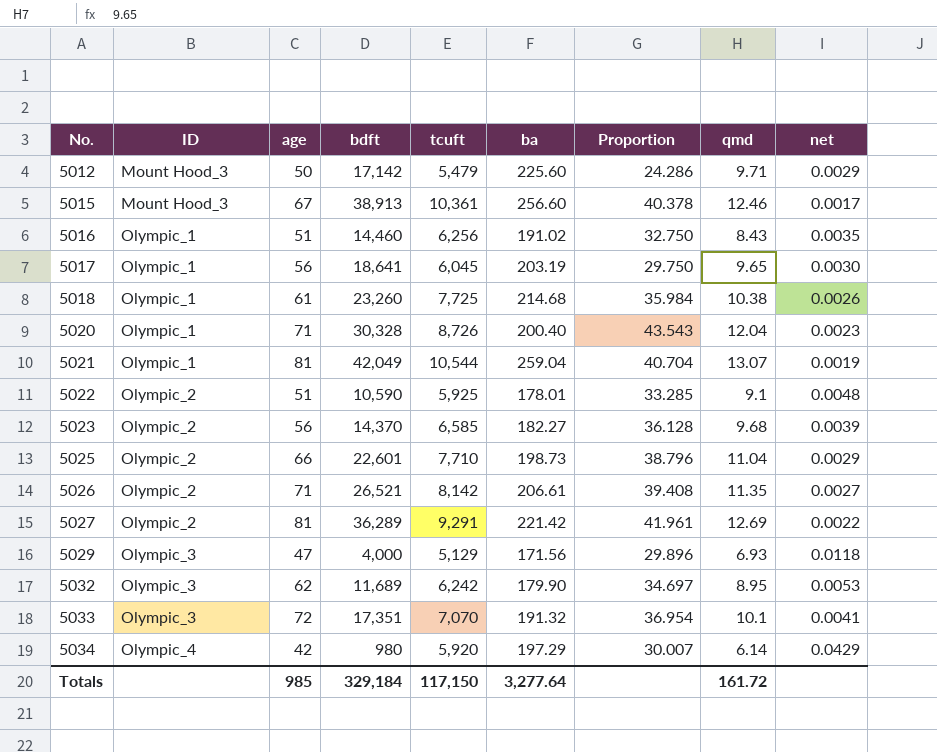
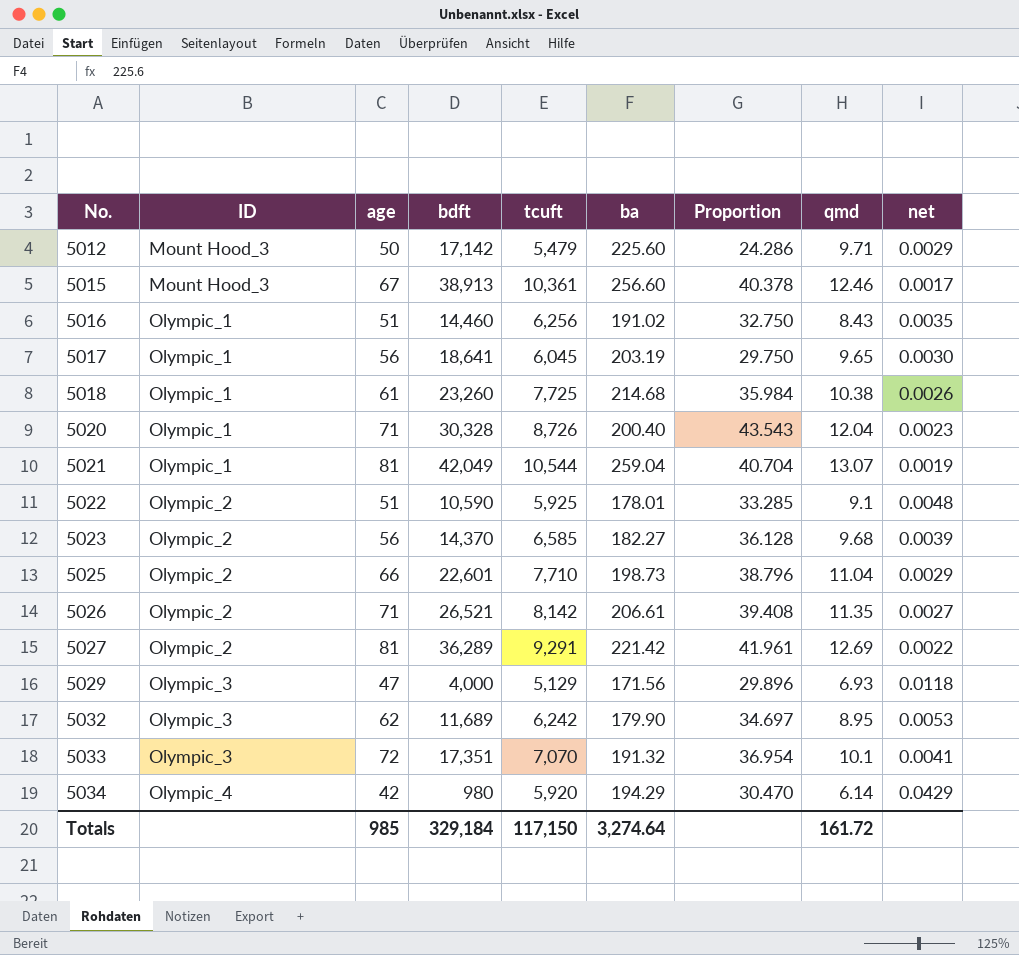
5034 | ba: 197.29 -> 194.29
5034 | Proportion: 30.007 -> 30.470
Totals | ba: 3,277.64 -> 3,274.64

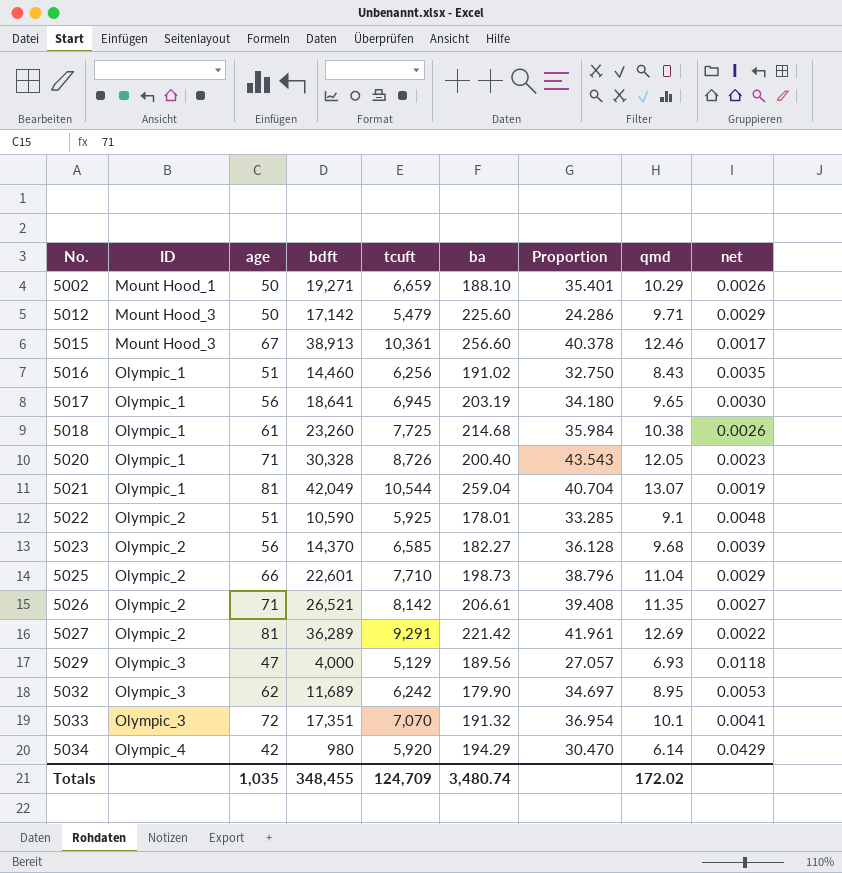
row 5002: none -> Mount Hood_1 | 50 | 19,271 | 6,659 | 188.10 | 35.401 | 10.29 | 0.0026
5017 | tcuft: 6,045 -> 6,945
5017 | Proportion: 29.750 -> 34.180
5020 | qmd: 12.04 -> 12.05
5029 | ba: 171.56 -> 189.56
5029 | Proportion: 29.896 -> 27.057
Totals | age: 985 -> 1,035
Totals | bdft: 329,184 -> 348,455
Totals | tcuft: 117,150 -> 124,709
Totals | ba: 3,274.64 -> 3,480.74
Totals | qmd: 161.72 -> 172.02

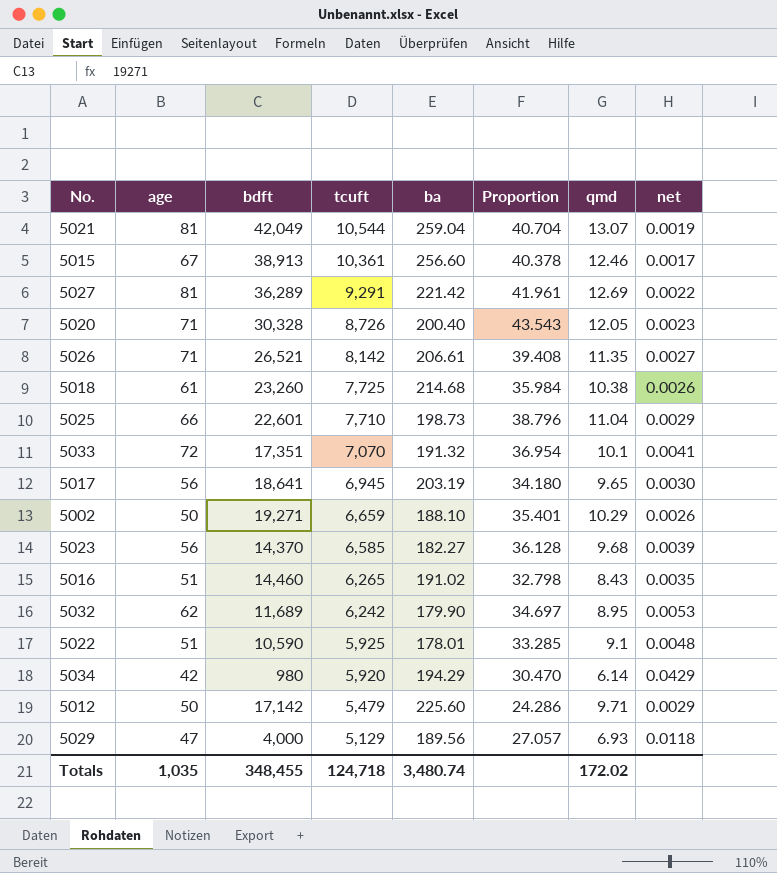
row order: No. ascending -> tcuft descending
column ID | position: 2 -> none
5016 | tcuft: 6,256 -> 6,265
5016 | Proportion: 32.750 -> 32.798
Totals | tcuft: 124,709 -> 124,718

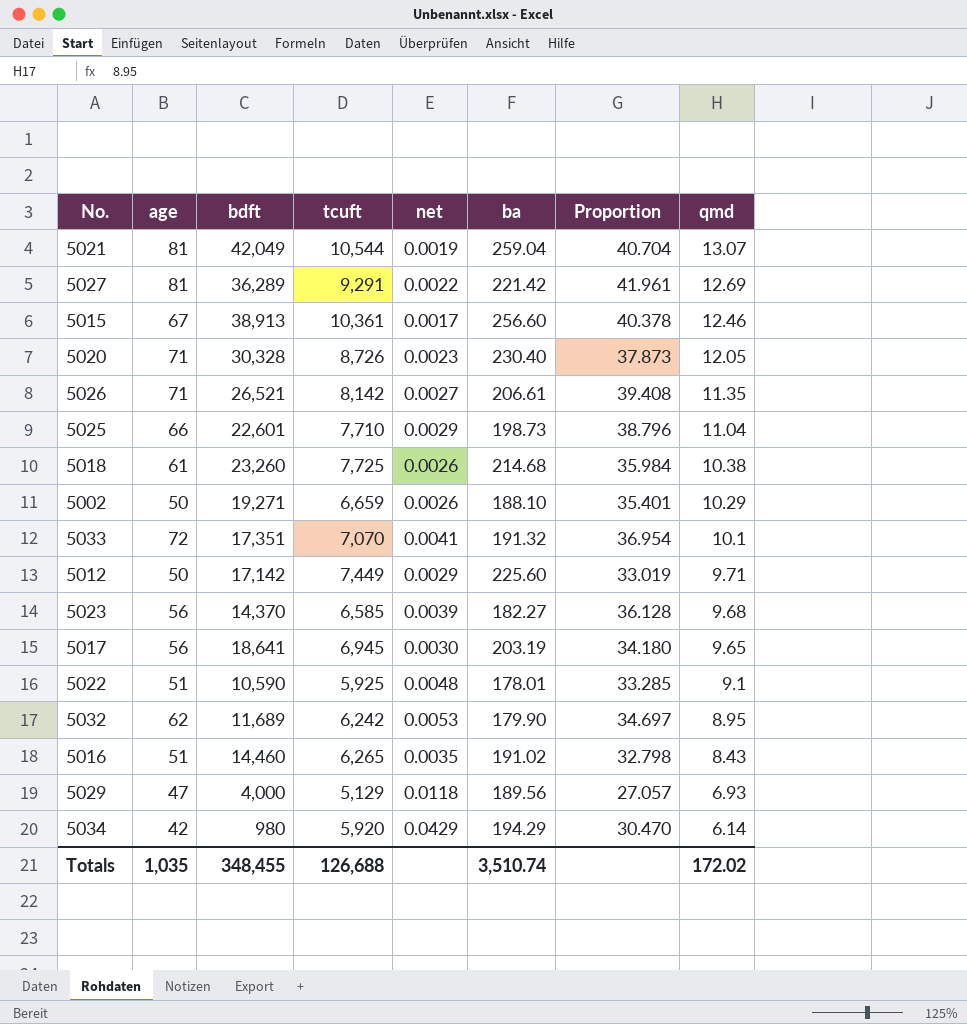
row order: tcuft descending -> qmd descending
column net | position: 8 -> 5
5020 | ba: 200.40 -> 230.40
5020 | Proportion: 43.543 -> 37.873
5012 | tcuft: 5,479 -> 7,449
5012 | Proportion: 24.286 -> 33.019
Totals | tcuft: 124,718 -> 126,688
Totals | ba: 3,480.74 -> 3,510.74

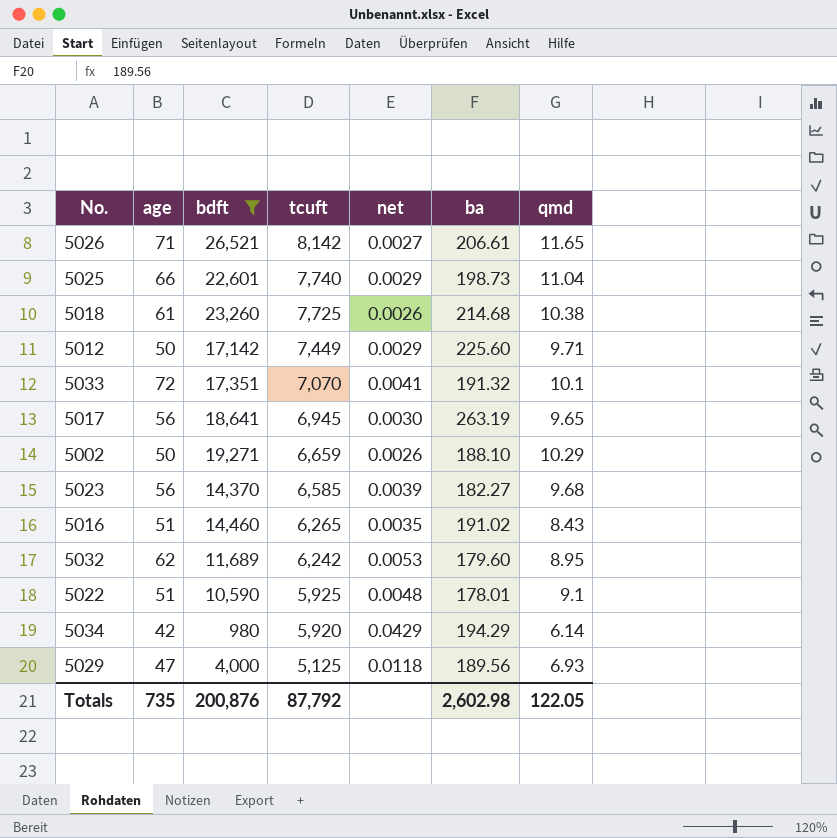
filter: none -> bdft <= 26,521
row order: qmd descending -> tcuft descending
column Proportion | formula: [tcuft] / [ba] -> none
5026 | qmd: 11.35 -> 11.65
5025 | tcuft: 7,710 -> 7,740
5017 | ba: 203.19 -> 263.19
5032 | ba: 179.90 -> 179.60
5029 | tcuft: 5,129 -> 5,125
Totals | age: 1,035 -> 735
Totals | bdft: 348,455 -> 200,876
Totals | tcuft: 126,688 -> 87,792
Totals | ba: 3,510.74 -> 2,602.98
Totals | qmd: 172.02 -> 122.05

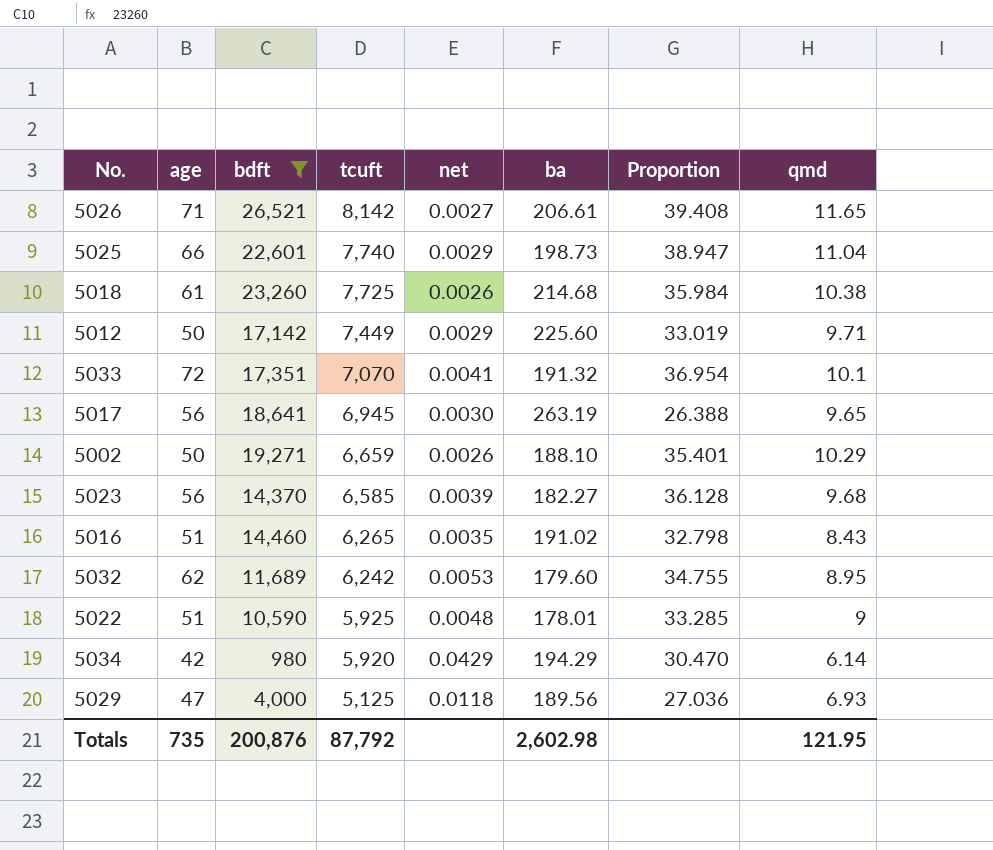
column Proportion | formula: none -> [tcuft] / [ba]
5022 | qmd: 9.1 -> 9
Totals | qmd: 122.05 -> 121.95

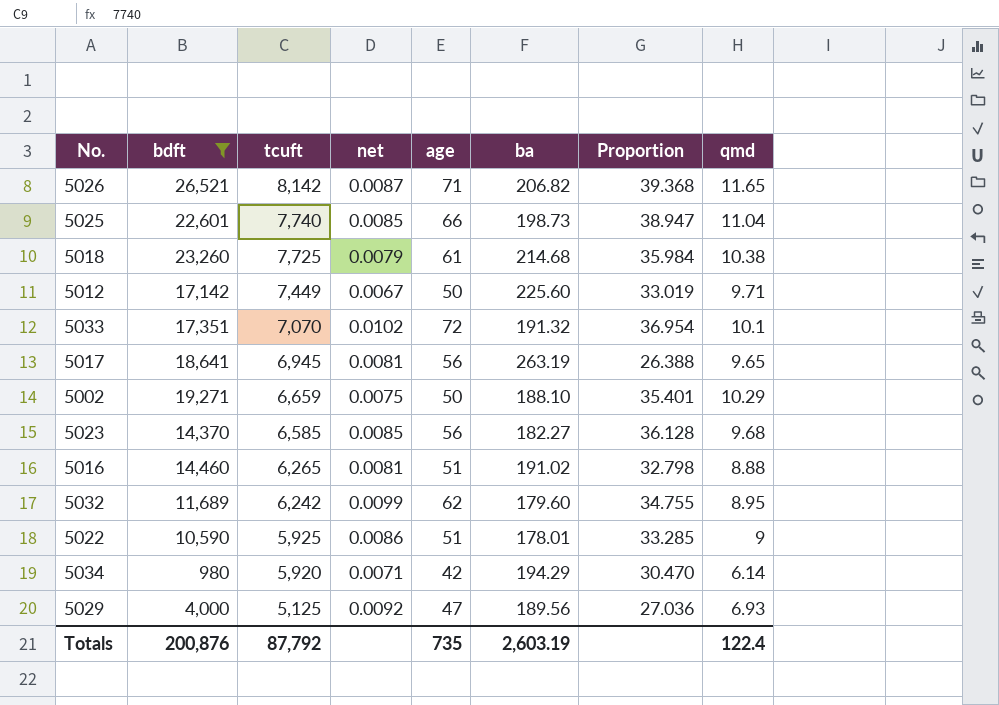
column net | formula: [age] / [bdft] -> [age] / [tcuft]
column age | position: 2 -> 5
5026 | ba: 206.61 -> 206.82
5026 | Proportion: 39.408 -> 39.368
5016 | qmd: 8.43 -> 8.88
Totals | ba: 2,602.98 -> 2,603.19
Totals | qmd: 121.95 -> 122.4

